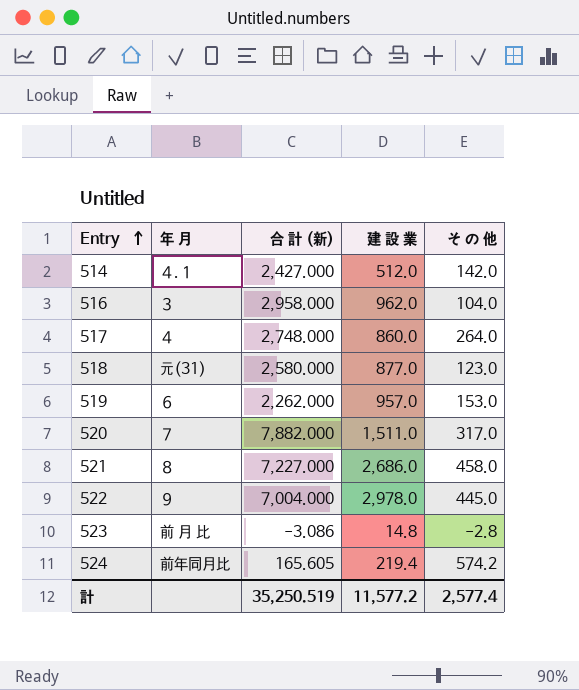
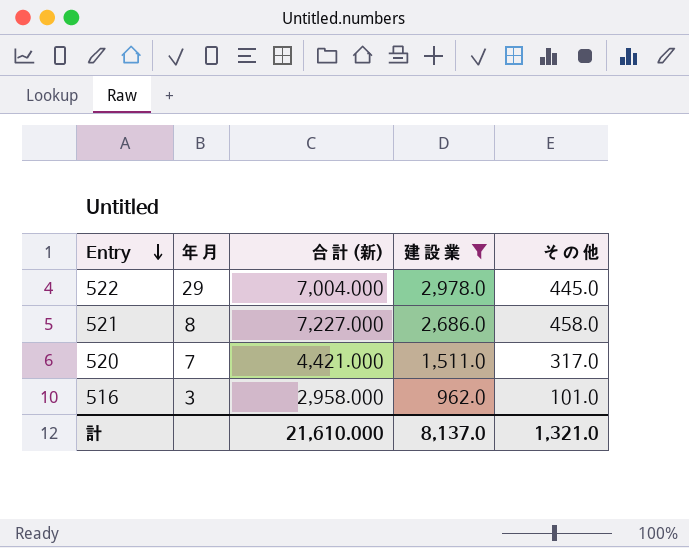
filter: none -> 建 設 業 >= 962.0
row order: Entry ascending -> Entry descending
522 | 年 月: ９ -> 29
520 | 合 計 (新): 7,882.000 -> 4,421.000
516 | そ の 他: 104.0 -> 101.0
計 | 合 計 (新): 35,250.519 -> 21,610.000
計 | 建 設 業: 11,577.2 -> 8,137.0
計 | そ の 他: 2,577.4 -> 1,321.0

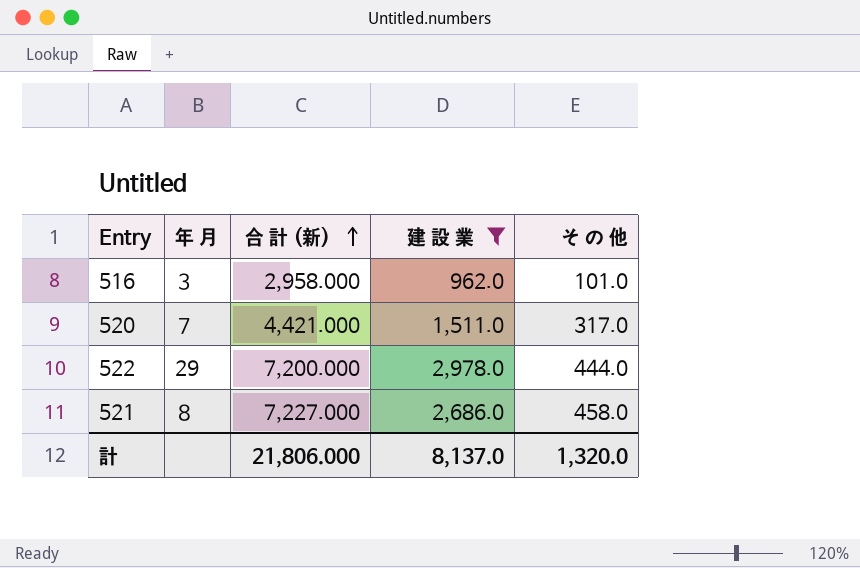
row order: Entry descending -> 合 計 (新) ascending
522 | 合 計 (新): 7,004.000 -> 7,200.000
522 | そ の 他: 445.0 -> 444.0
計 | 合 計 (新): 21,610.000 -> 21,806.000
計 | そ の 他: 1,321.0 -> 1,320.0

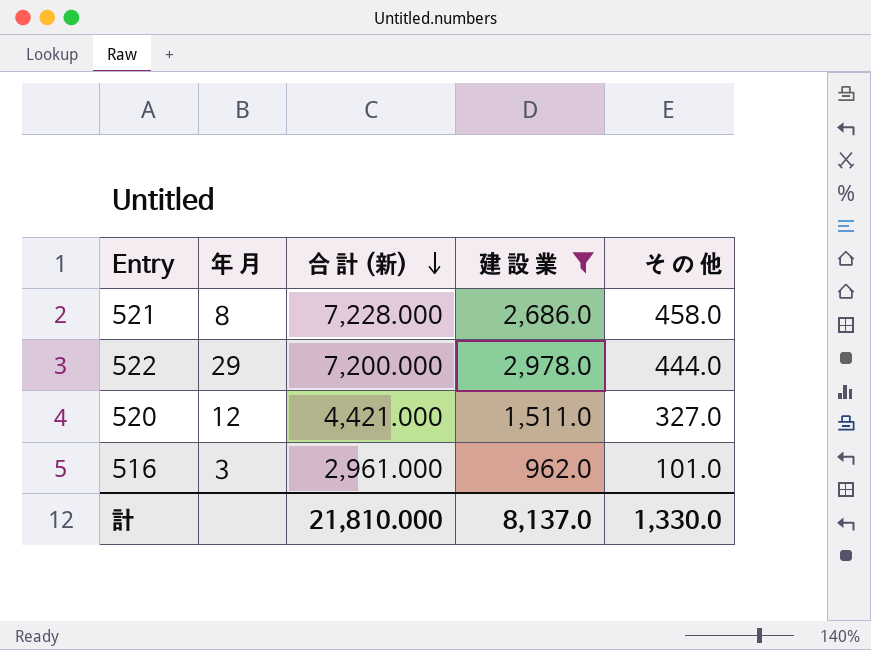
row order: 合 計 (新) ascending -> 合 計 (新) descending
521 | 合 計 (新): 7,227.000 -> 7,228.000
520 | 年 月: ７ -> 12
520 | そ の 他: 317.0 -> 327.0
516 | 合 計 (新): 2,958.000 -> 2,961.000
計 | 合 計 (新): 21,806.000 -> 21,810.000
計 | そ の 他: 1,320.0 -> 1,330.0

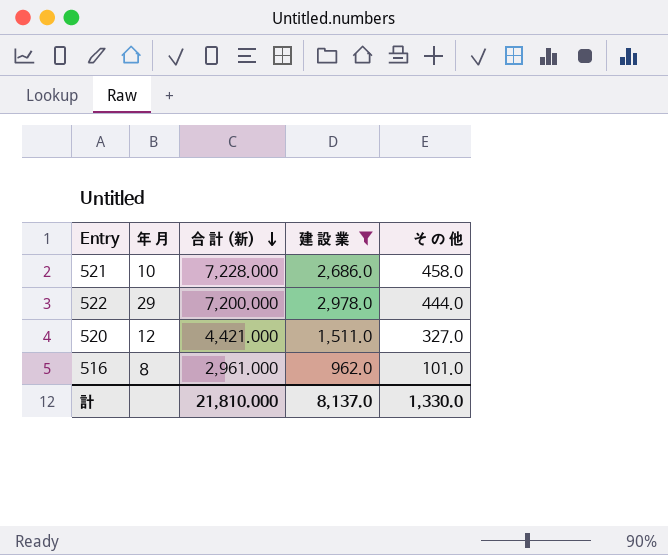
521 | 年 月: ８ -> 10
516 | 年 月: ３ -> ８

